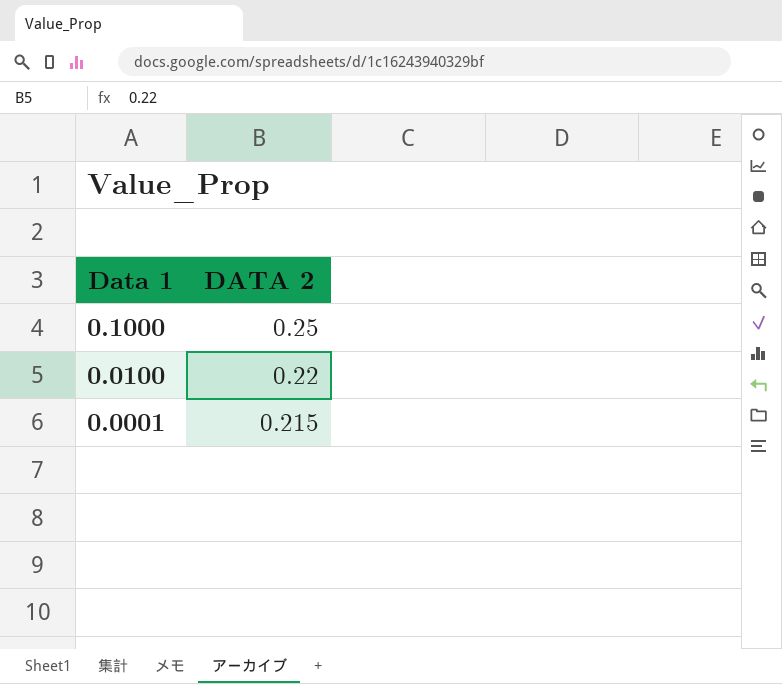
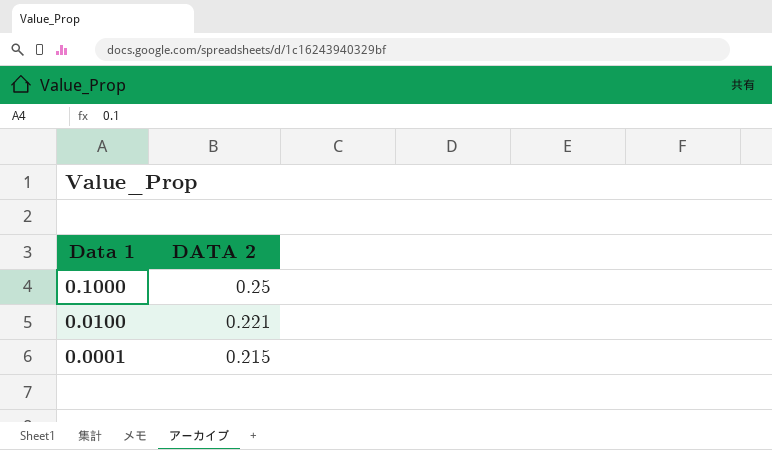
0.0100 | DATA 2: 0.22 -> 0.221

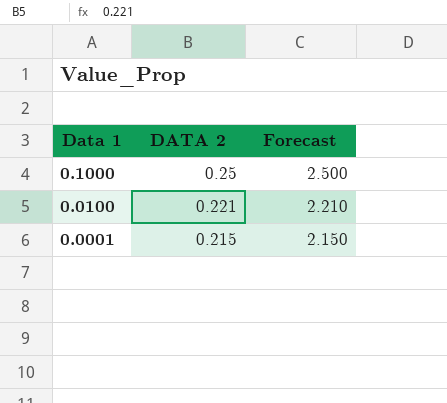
column Forecast | formula: none -> [DATA 2] * 10

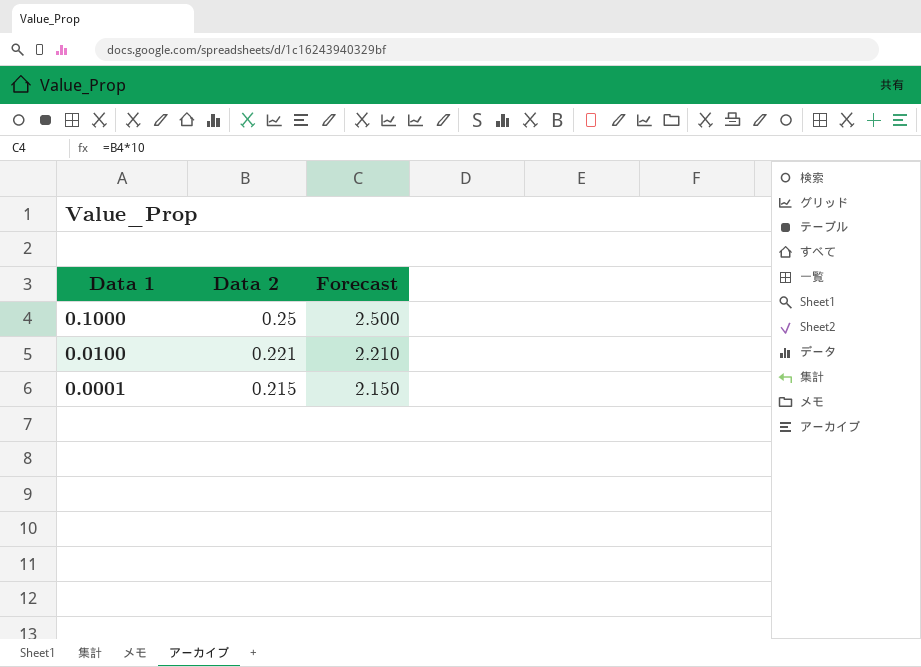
column name: DATA 2 -> Data 2

